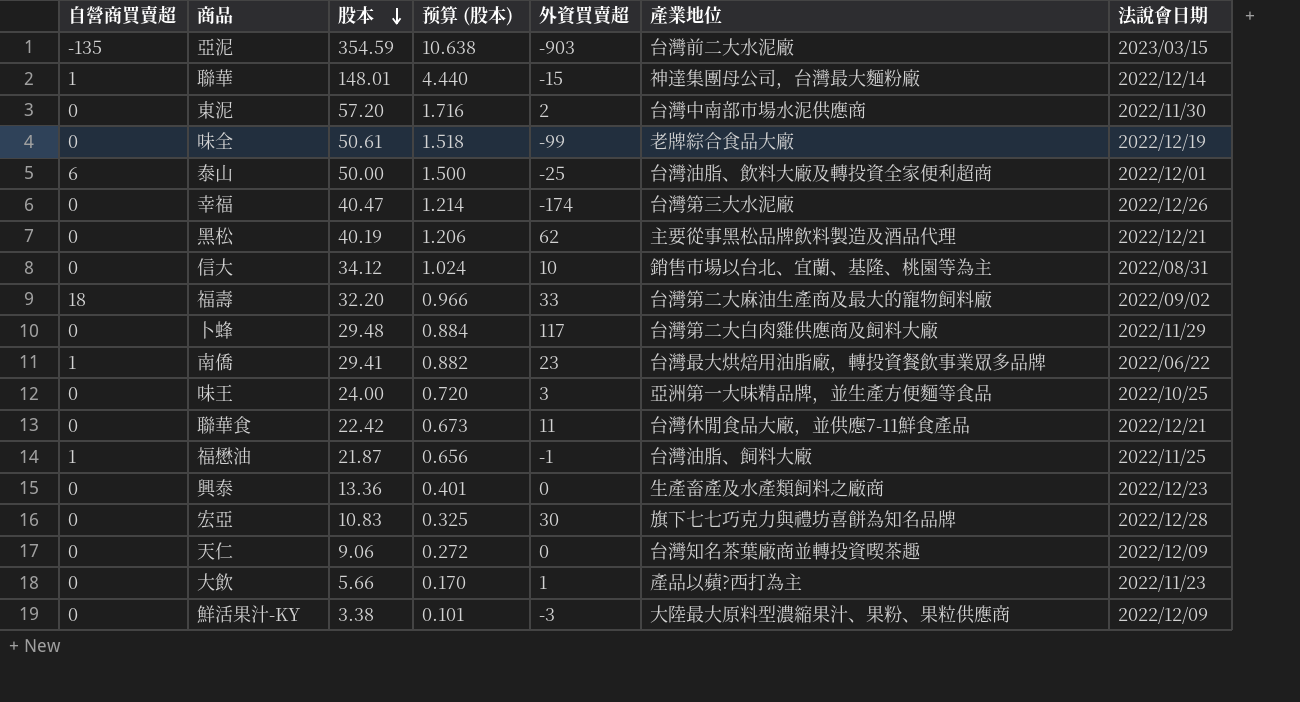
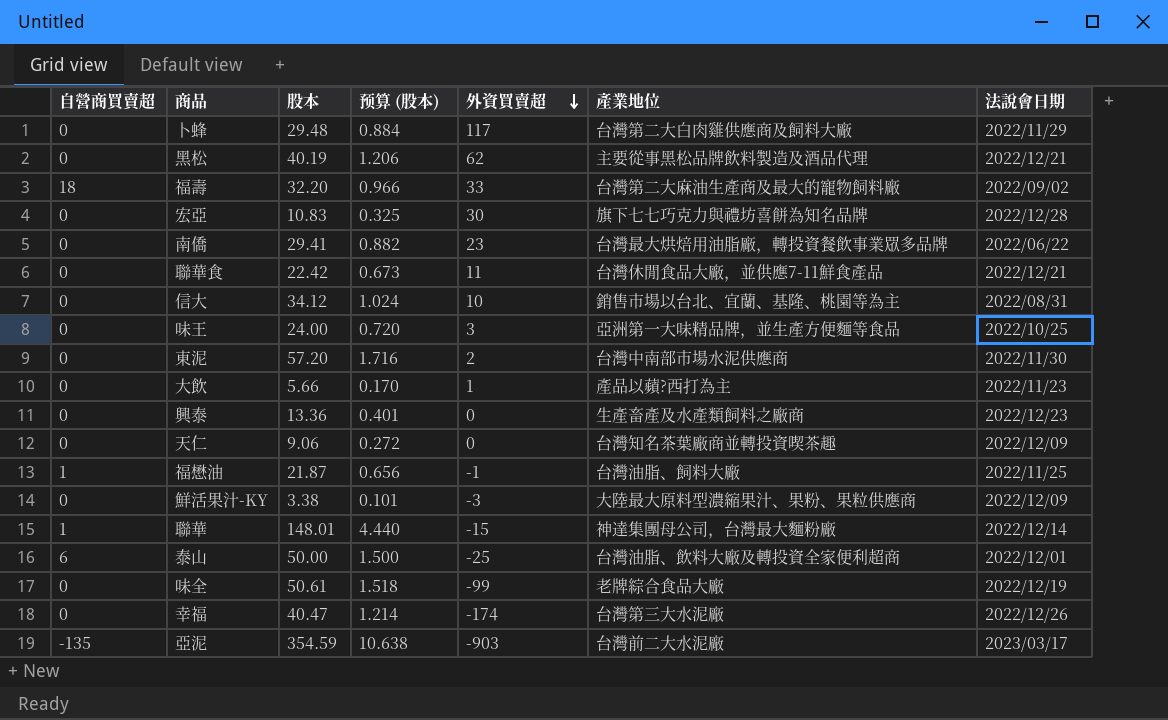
row order: 股本 descending -> 外資買賣超 descending
南僑 | 自營商買賣超: 1 -> 0
亞泥 | 法說會日期: 2023/03/15 -> 2023/03/17

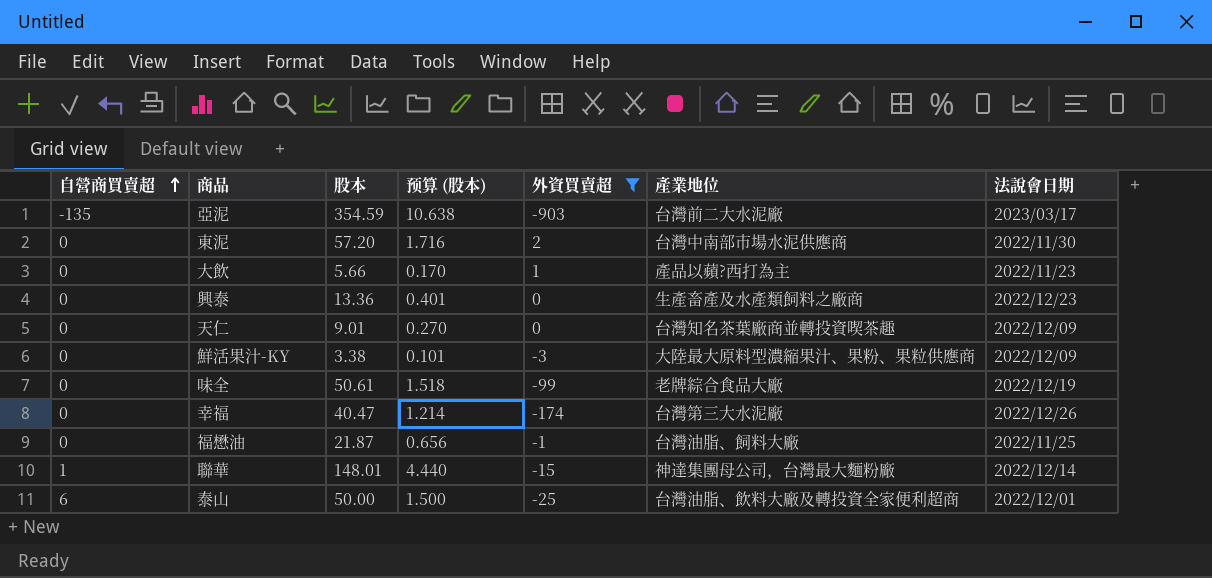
filter: none -> 外資買賣超 <= 2
row order: 外資買賣超 descending -> 自營商買賣超 ascending
天仁 | 股本: 9.06 -> 9.01
天仁 | 预算 (股本): 0.272 -> 0.270
福懋油 | 自營商買賣超: 1 -> 0

